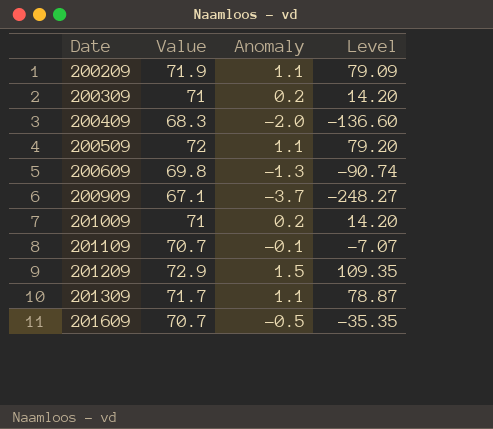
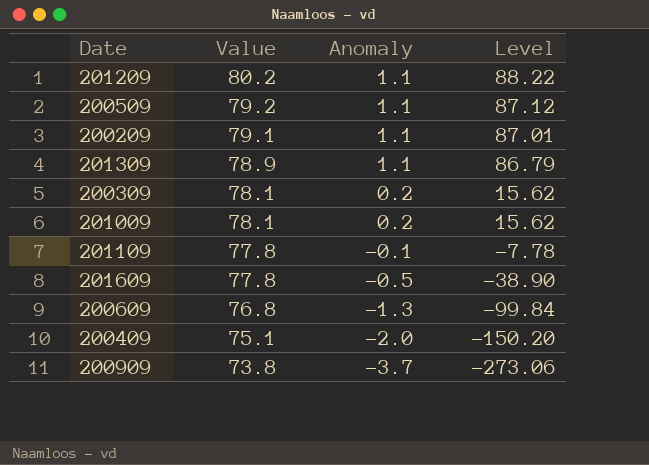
row order: Date ascending -> Value descending
201209 | Value: 72.9 -> 80.2
201209 | Anomaly: 1.5 -> 1.1
201209 | Level: 109.35 -> 88.22
200509 | Value: 72 -> 79.2
200509 | Level: 79.20 -> 87.12
200209 | Value: 71.9 -> 79.1
200209 | Level: 79.09 -> 87.01
201309 | Value: 71.7 -> 78.9
201309 | Level: 78.87 -> 86.79
200309 | Value: 71 -> 78.1
200309 | Level: 14.20 -> 15.62
201009 | Value: 71 -> 78.1
201009 | Level: 14.20 -> 15.62
201109 | Value: 70.7 -> 77.8
201109 | Level: -7.07 -> -7.78
201609 | Value: 70.7 -> 77.8
201609 | Level: -35.35 -> -38.90
200609 | Value: 69.8 -> 76.8
200609 | Level: -90.74 -> -99.84
200409 | Value: 68.3 -> 75.1
200409 | Level: -136.60 -> -150.20
200909 | Value: 67.1 -> 73.8
200909 | Level: -248.27 -> -273.06

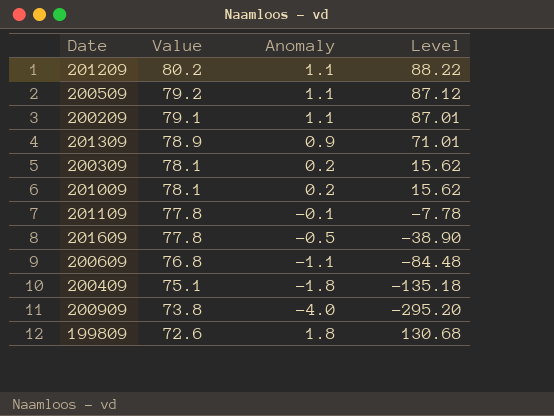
201309 | Anomaly: 1.1 -> 0.9
201309 | Level: 86.79 -> 71.01
200609 | Anomaly: -1.3 -> -1.1
200609 | Level: -99.84 -> -84.48
200409 | Anomaly: -2.0 -> -1.8
200409 | Level: -150.20 -> -135.18
200909 | Anomaly: -3.7 -> -4.0
200909 | Level: -273.06 -> -295.20
row 199809: none -> 72.6 | 1.8 | 130.68

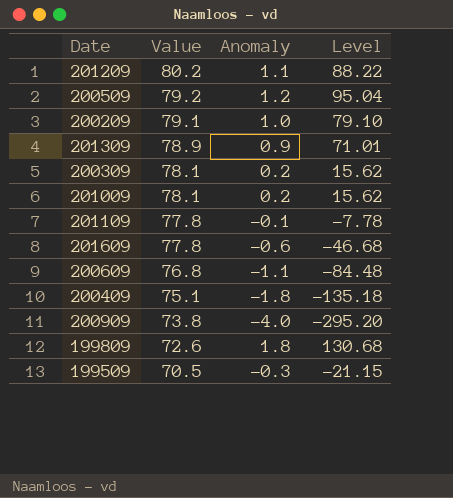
200509 | Anomaly: 1.1 -> 1.2
200509 | Level: 87.12 -> 95.04
200209 | Anomaly: 1.1 -> 1.0
200209 | Level: 87.01 -> 79.10
201609 | Anomaly: -0.5 -> -0.6
201609 | Level: -38.90 -> -46.68
row 199509: none -> 70.5 | -0.3 | -21.15

